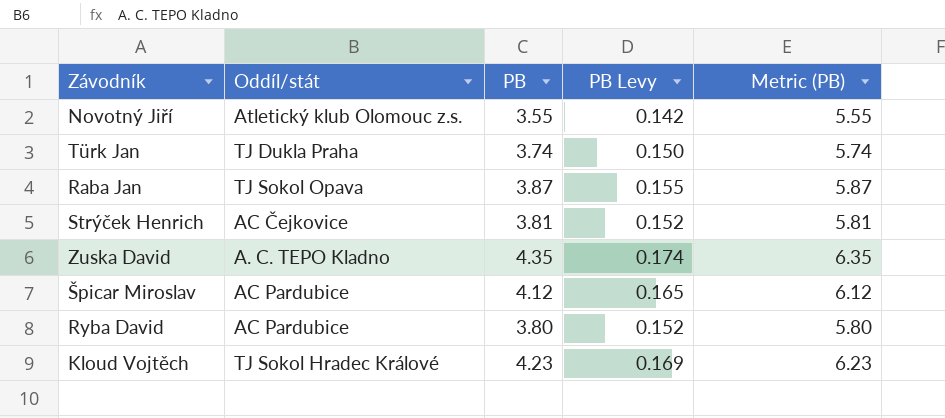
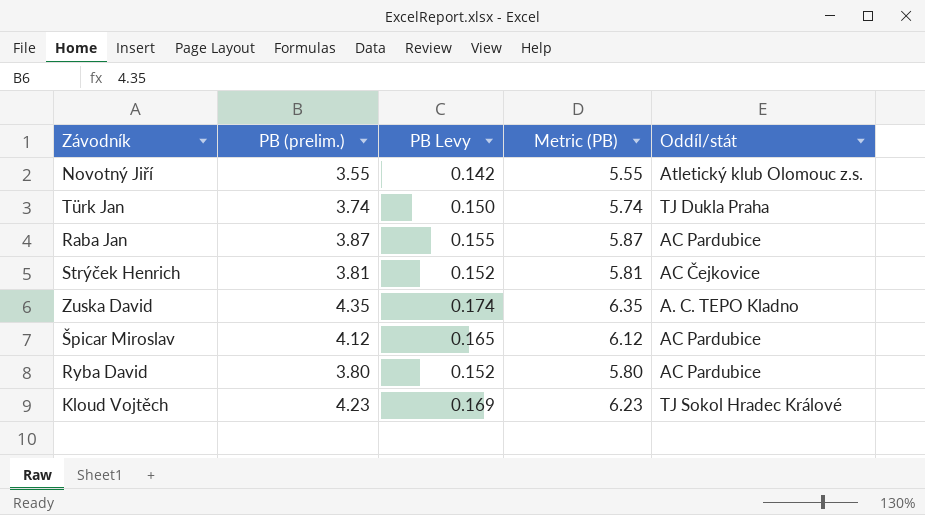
column name: PB -> PB (prelim.)
column Oddíl/stát | position: 2 -> 5
Raba Jan | Oddíl/stát: TJ Sokol Opava -> AC Pardubice

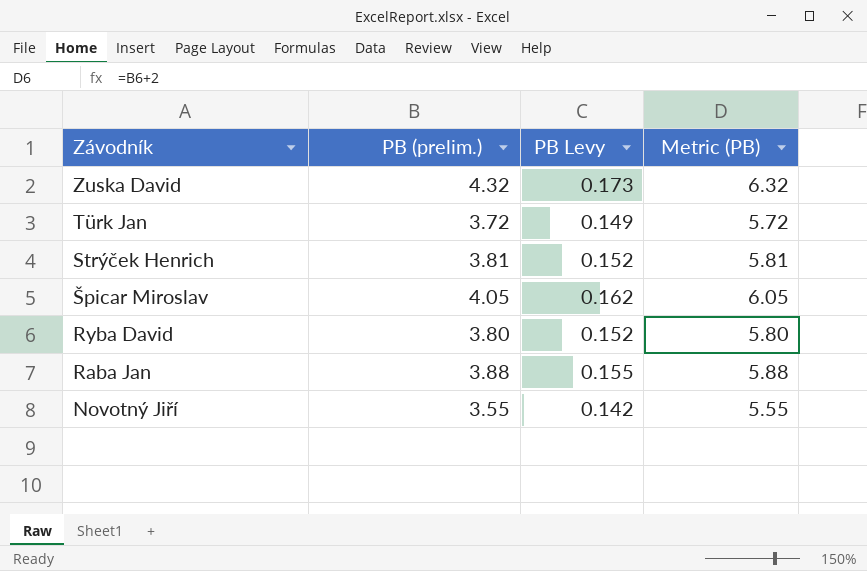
row order: none -> Závodník descending
column Oddíl/stát | position: 5 -> none
row Kloud Vojtěch: 4.23 | 0.169 | 6.23 | TJ Sokol Hradec Králové -> none
Zuska David | PB (prelim.): 4.35 -> 4.32
Zuska David | PB Levy: 0.174 -> 0.173
Zuska David | Metric (PB): 6.35 -> 6.32
Türk Jan | PB (prelim.): 3.74 -> 3.72
Türk Jan | PB Levy: 0.150 -> 0.149
Türk Jan | Metric (PB): 5.74 -> 5.72
Špicar Miroslav | PB (prelim.): 4.12 -> 4.05
Špicar Miroslav | PB Levy: 0.165 -> 0.162
Špicar Miroslav | Metric (PB): 6.12 -> 6.05
Raba Jan | PB (prelim.): 3.87 -> 3.88
Raba Jan | Metric (PB): 5.87 -> 5.88

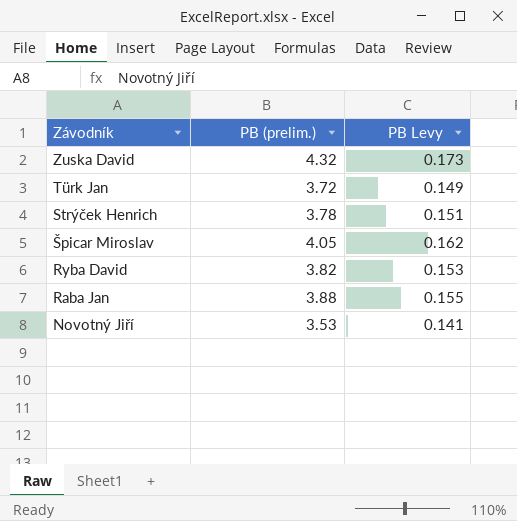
column Metric (PB) | formula: [PB (prelim.)] + 2 -> none
Strýček Henrich | PB (prelim.): 3.81 -> 3.78
Strýček Henrich | PB Levy: 0.152 -> 0.151
Ryba David | PB (prelim.): 3.80 -> 3.82
Ryba David | PB Levy: 0.152 -> 0.153
Novotný Jiří | PB (prelim.): 3.55 -> 3.53
Novotný Jiří | PB Levy: 0.142 -> 0.141

